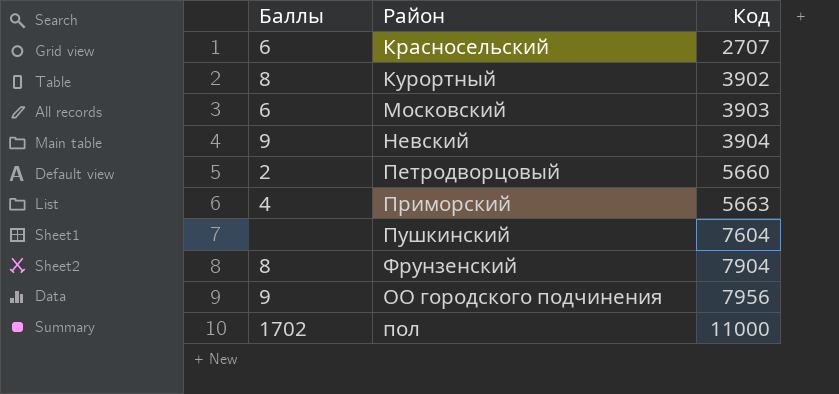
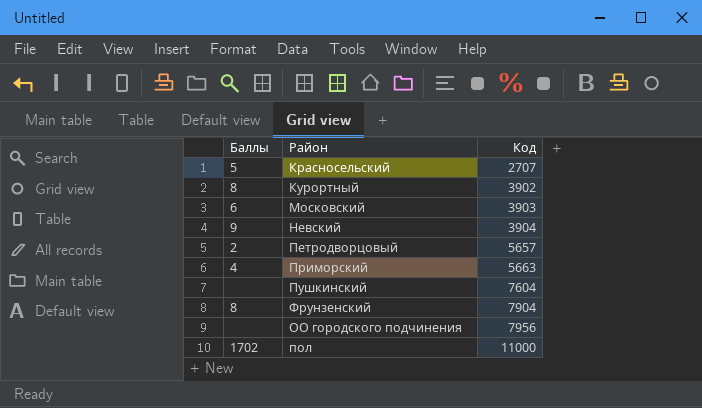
Красносельский | Баллы: 6 -> 5
Петродворцовый | Код: 5660 -> 5657
ОО городского подчинения | Баллы: 9 -> none

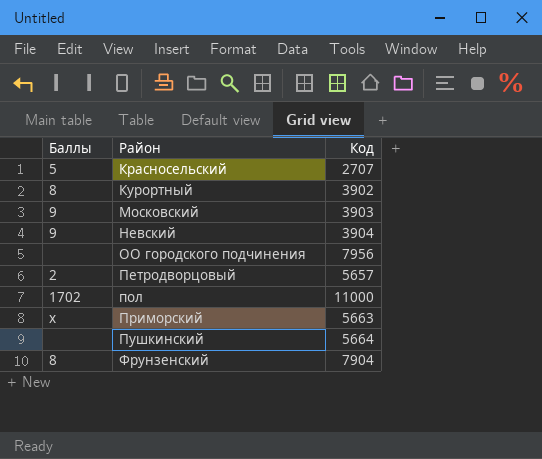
row order: Код ascending -> Район ascending
Московский | Баллы: 6 -> 9
Приморский | Баллы: 4 -> х
Пушкинский | Код: 7604 -> 5664

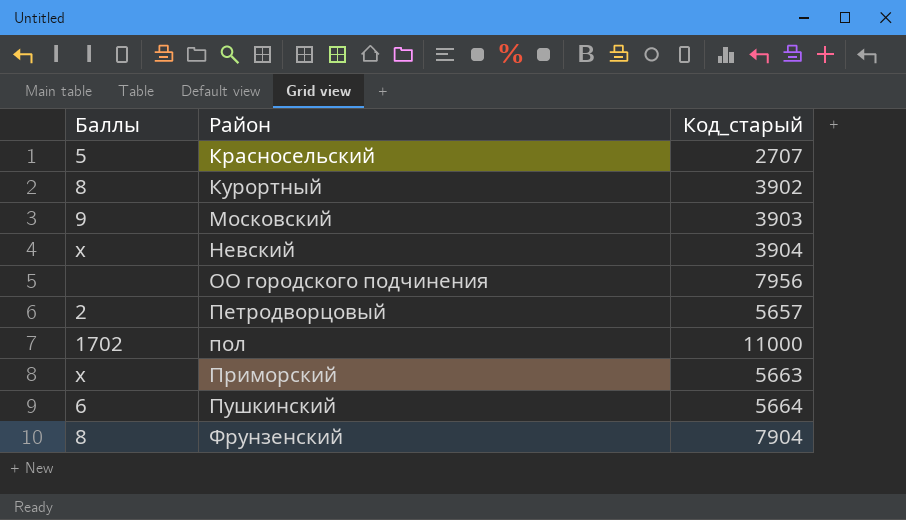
column name: Код -> Код_старый
Невский | Баллы: 9 -> х
Пушкинский | Баллы: none -> 6

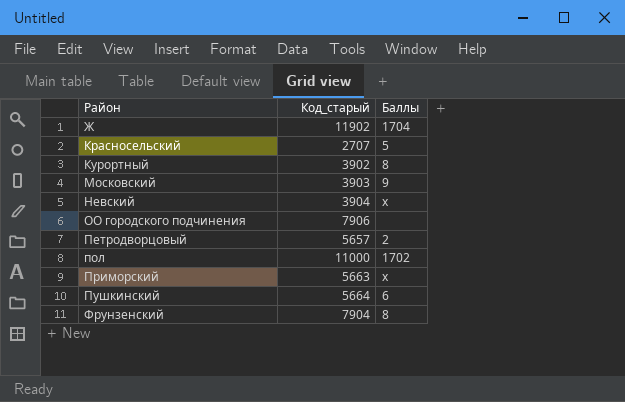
column Баллы | position: 1 -> 3
row Ж: none -> 11902 | 1704
ОО городского подчинения | Код_старый: 7956 -> 7906

